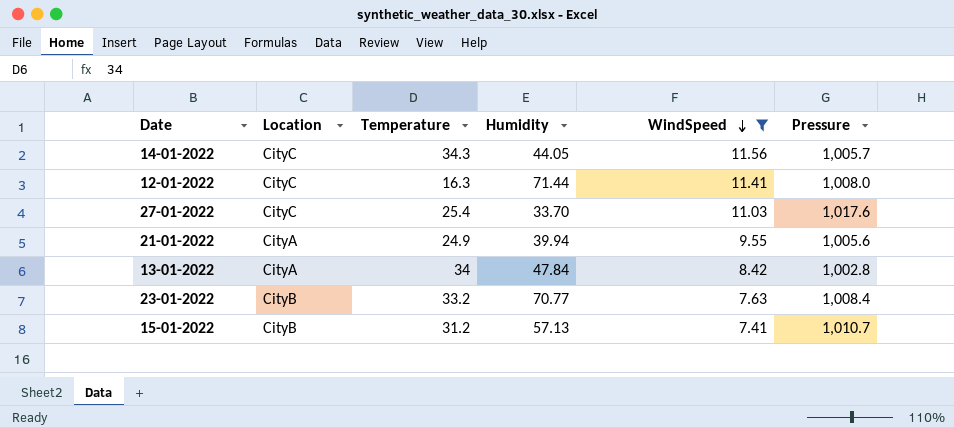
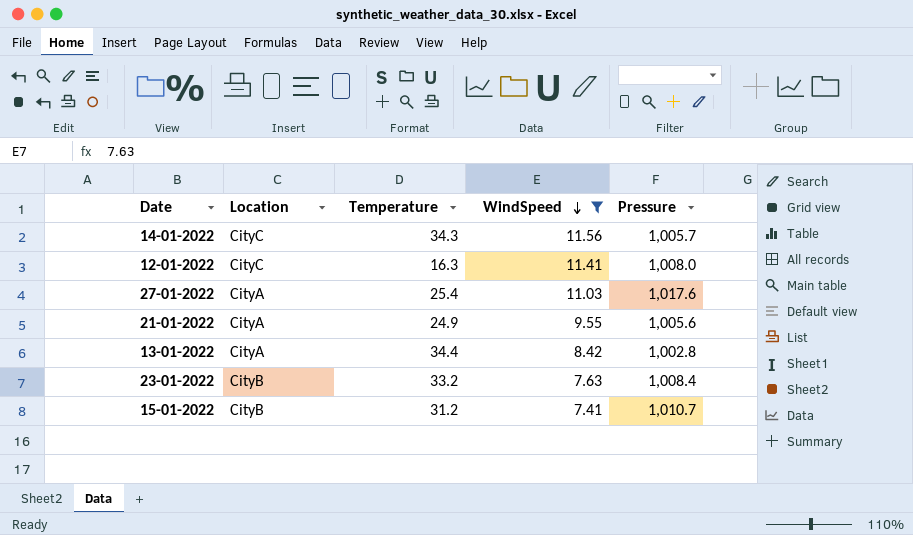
column Humidity | position: 4 -> none
27-01-2022 | Location: CityC -> CityA
13-01-2022 | Temperature: 34 -> 34.4

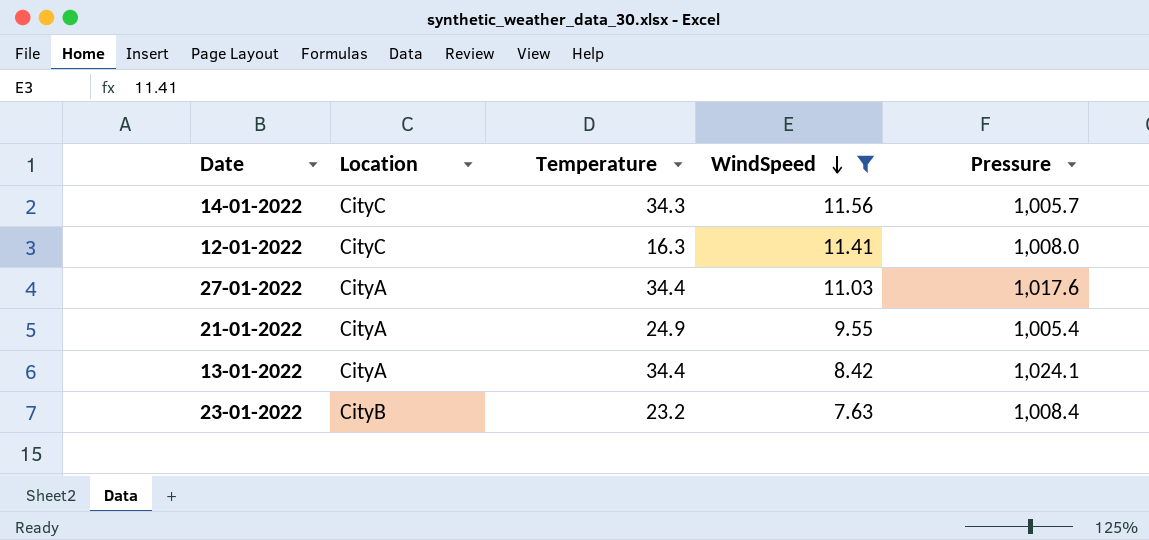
row 15-01-2022: CityB | 31.2 | 7.41 | 1,010.7 -> none
27-01-2022 | Temperature: 25.4 -> 34.4
21-01-2022 | Pressure: 1,005.6 -> 1,005.4
13-01-2022 | Pressure: 1,002.8 -> 1,024.1
23-01-2022 | Temperature: 33.2 -> 23.2

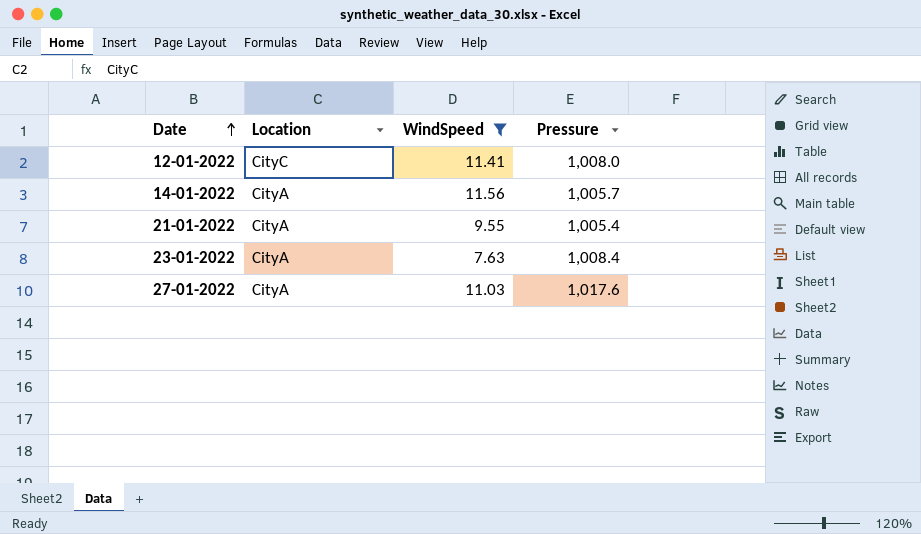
row order: WindSpeed descending -> Date ascending
column Temperature | position: 3 -> none
row 13-01-2022: CityA | 34.4 | 8.42 | 1,024.1 -> none
14-01-2022 | Location: CityC -> CityA
23-01-2022 | Location: CityB -> CityA

